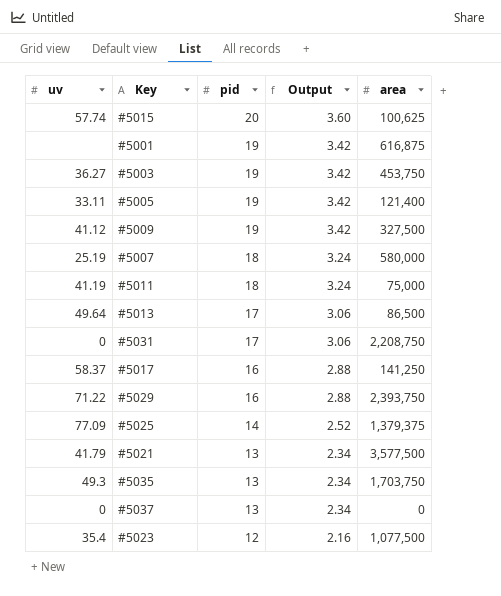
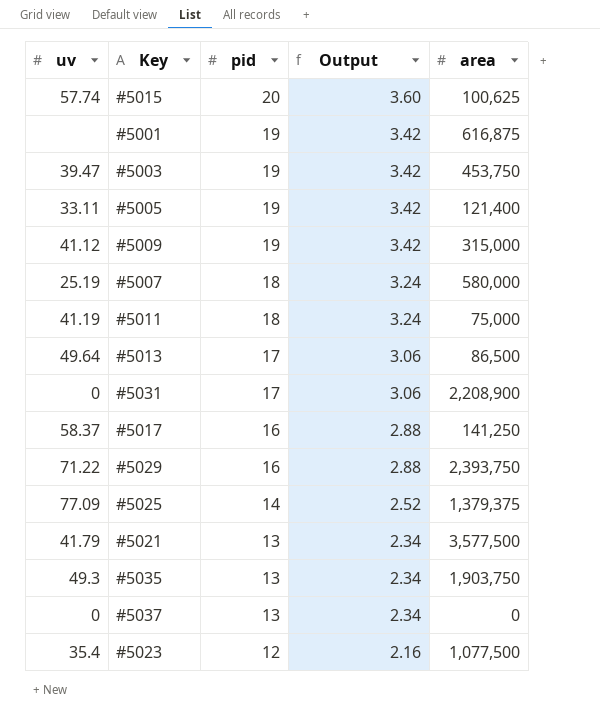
#5003 | uv: 36.27 -> 39.47
#5009 | area: 327,500 -> 315,000
#5031 | area: 2,208,750 -> 2,208,900
#5035 | area: 1,703,750 -> 1,903,750

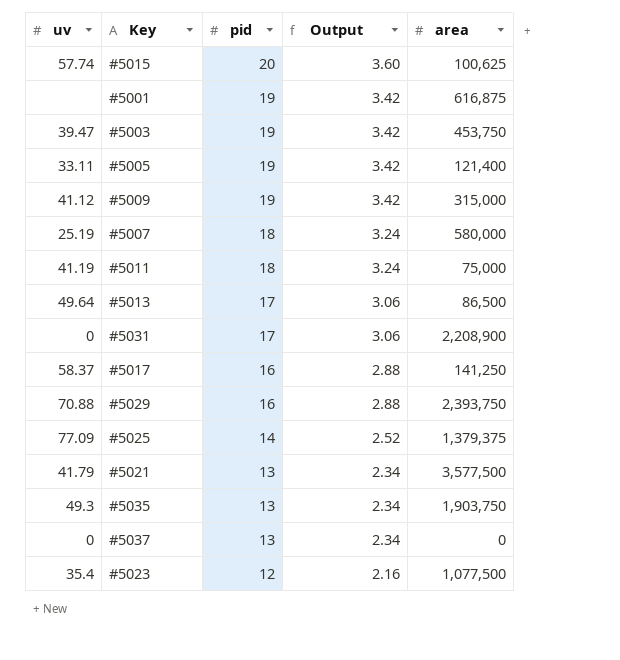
#5029 | uv: 71.22 -> 70.88

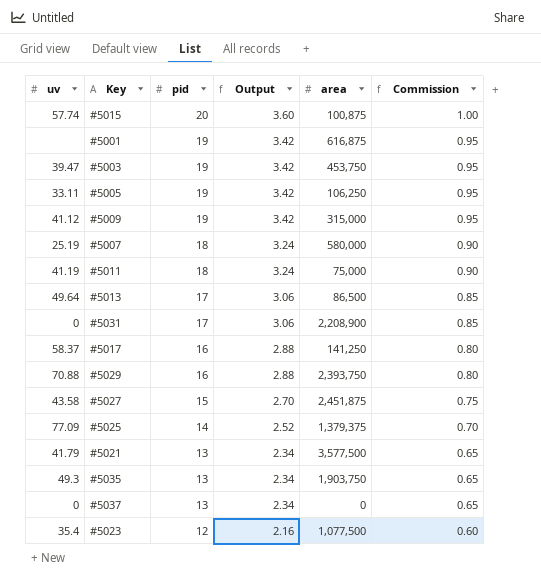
column Commission | formula: none -> [pid] * 0.05
#5015 | area: 100,625 -> 100,875
#5005 | area: 121,400 -> 106,250
row #5027: none -> 43.58 | 15 | 2.70 | 2,451,875 | 0.75

